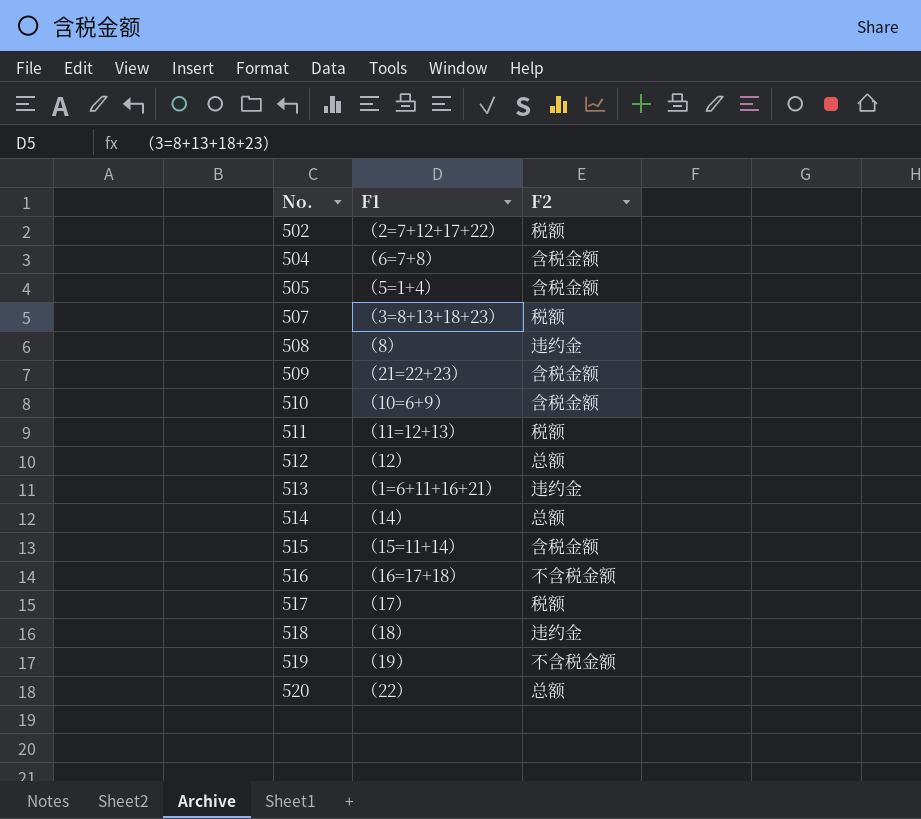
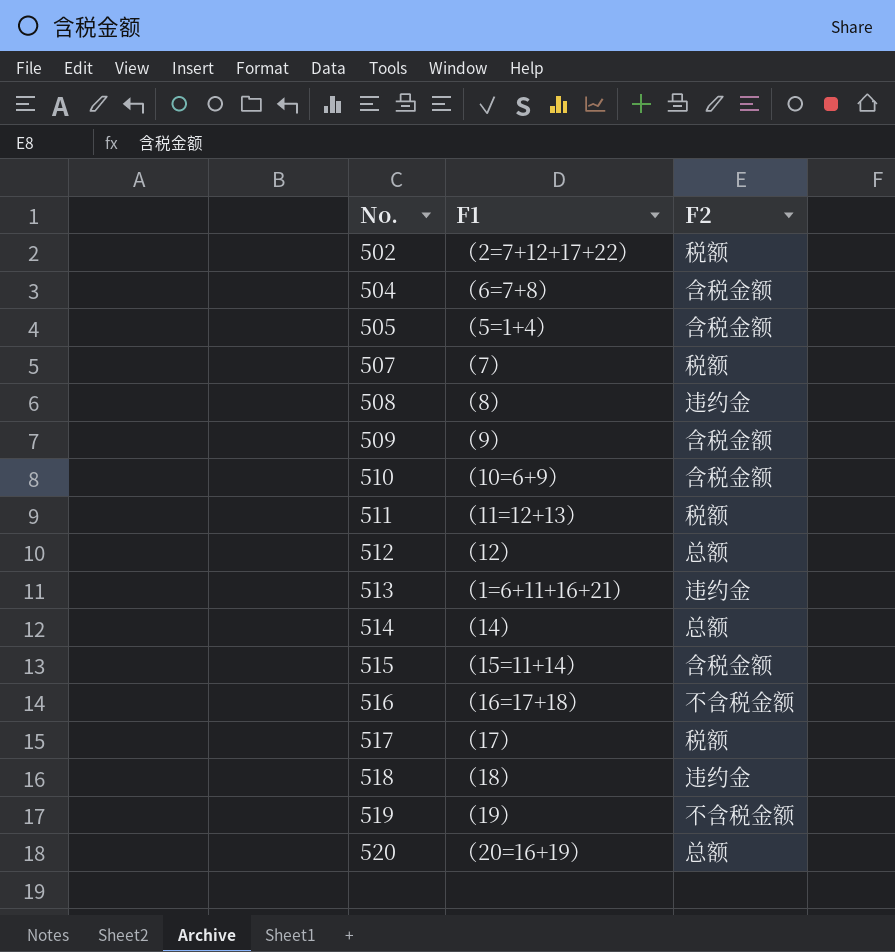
507 | F1: （3=8+13+18+23） -> （7）
509 | F1: （21=22+23） -> （9）
520 | F1: （22） -> （20=16+19）

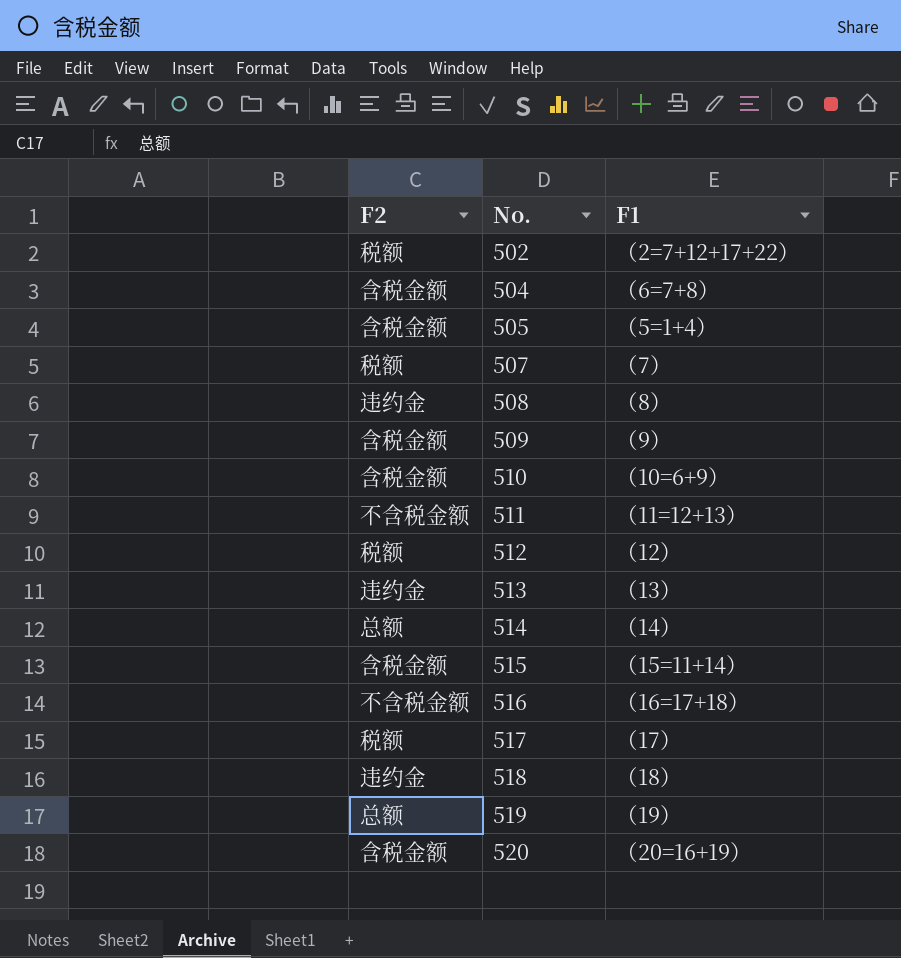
column F2 | position: 3 -> 1
511 | F2: 税额 -> 不含税金额
512 | F2: 总额 -> 税额
513 | F1: （1=6+11+16+21） -> （13）
519 | F2: 不含税金额 -> 总额
520 | F2: 总额 -> 含税金额

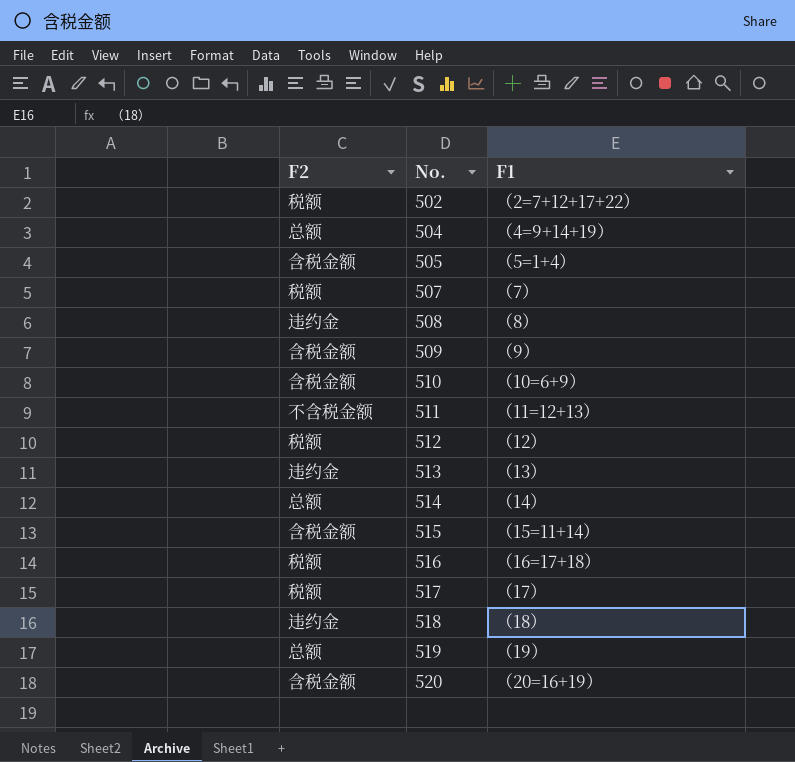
504 | F2: 含税金额 -> 总额
504 | F1: （6=7+8） -> （4=9+14+19）
516 | F2: 不含税金额 -> 税额

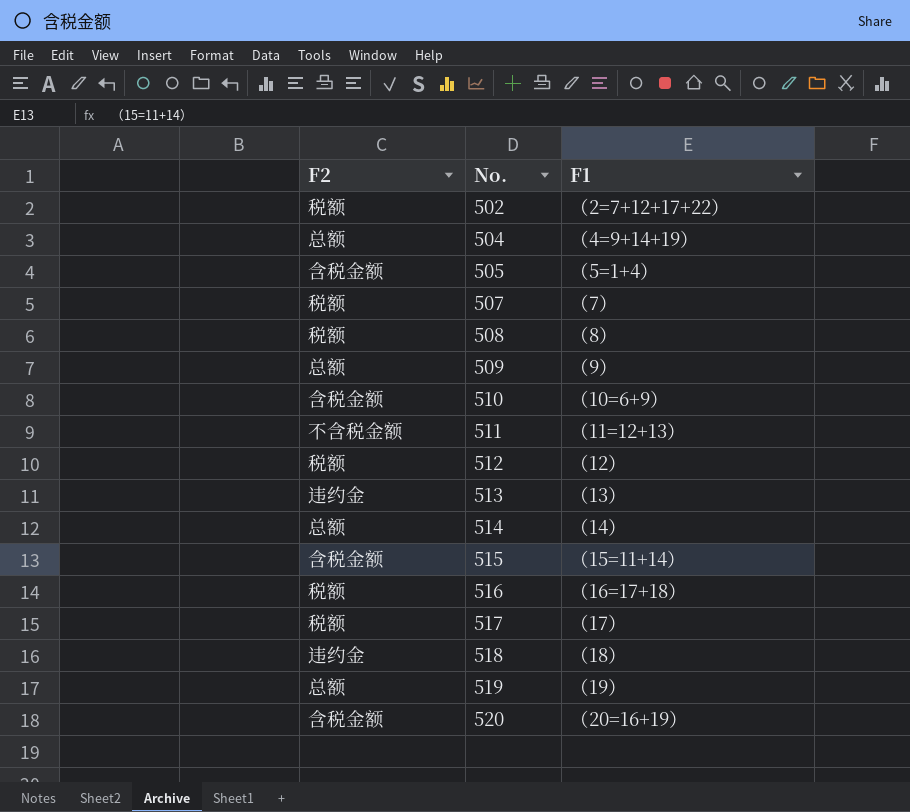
508 | F2: 违约金 -> 税额
509 | F2: 含税金额 -> 总额

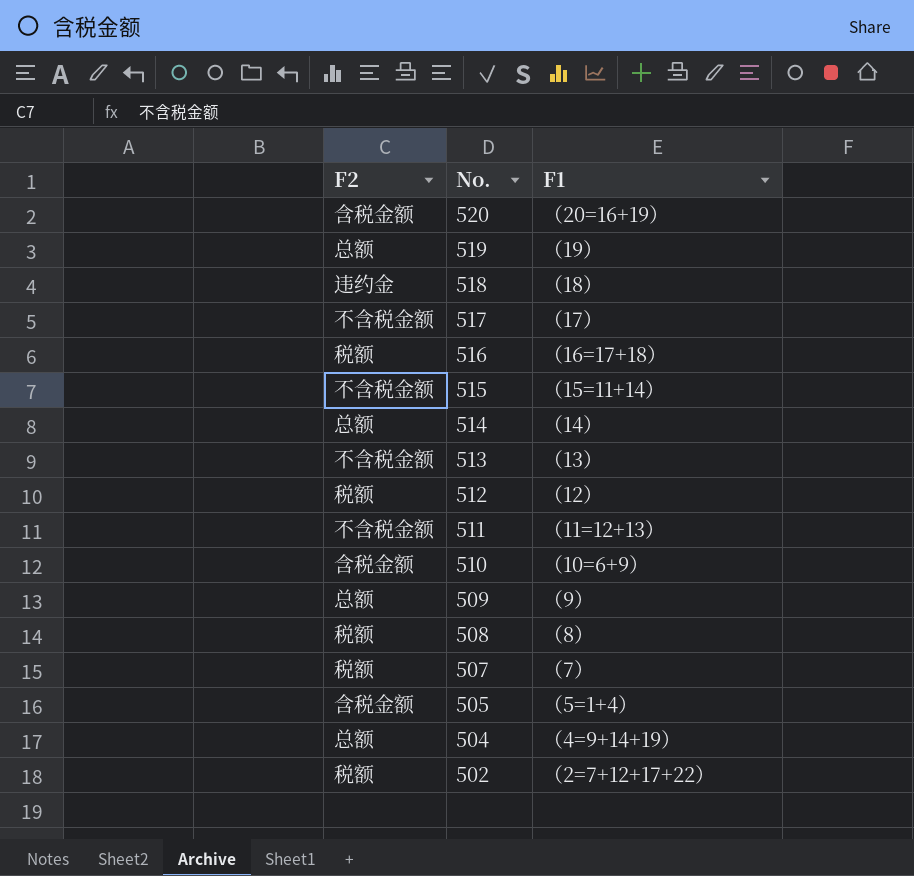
row order: No. ascending -> No. descending
517 | F2: 税额 -> 不含税金额
515 | F2: 含税金额 -> 不含税金额
513 | F2: 违约金 -> 不含税金额

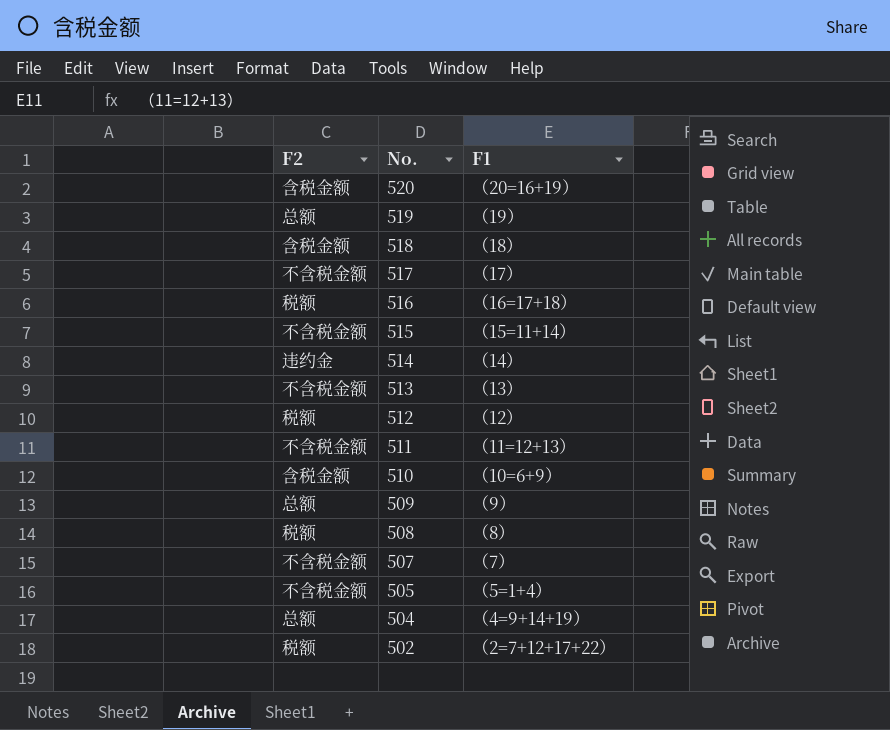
518 | F2: 违约金 -> 含税金额
514 | F2: 总额 -> 违约金
507 | F2: 税额 -> 不含税金额
505 | F2: 含税金额 -> 不含税金额

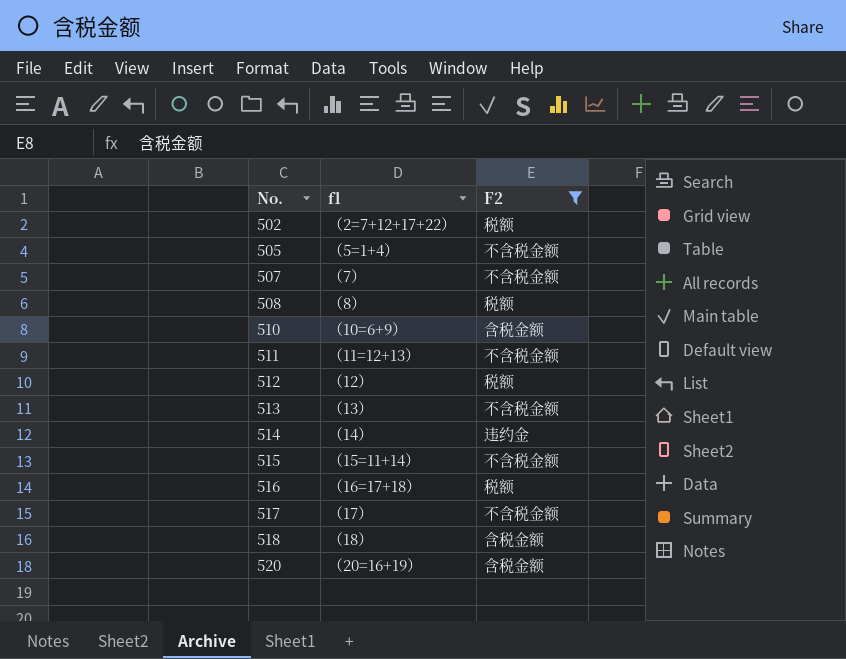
filter: none -> F2 != 总额
row order: No. descending -> No. ascending
column name: F1 -> f1
column F2 | position: 1 -> 3

